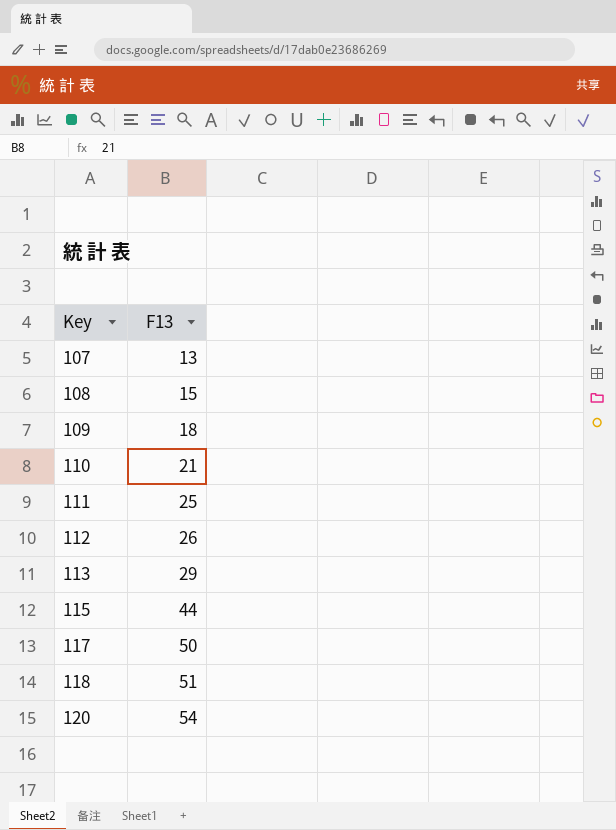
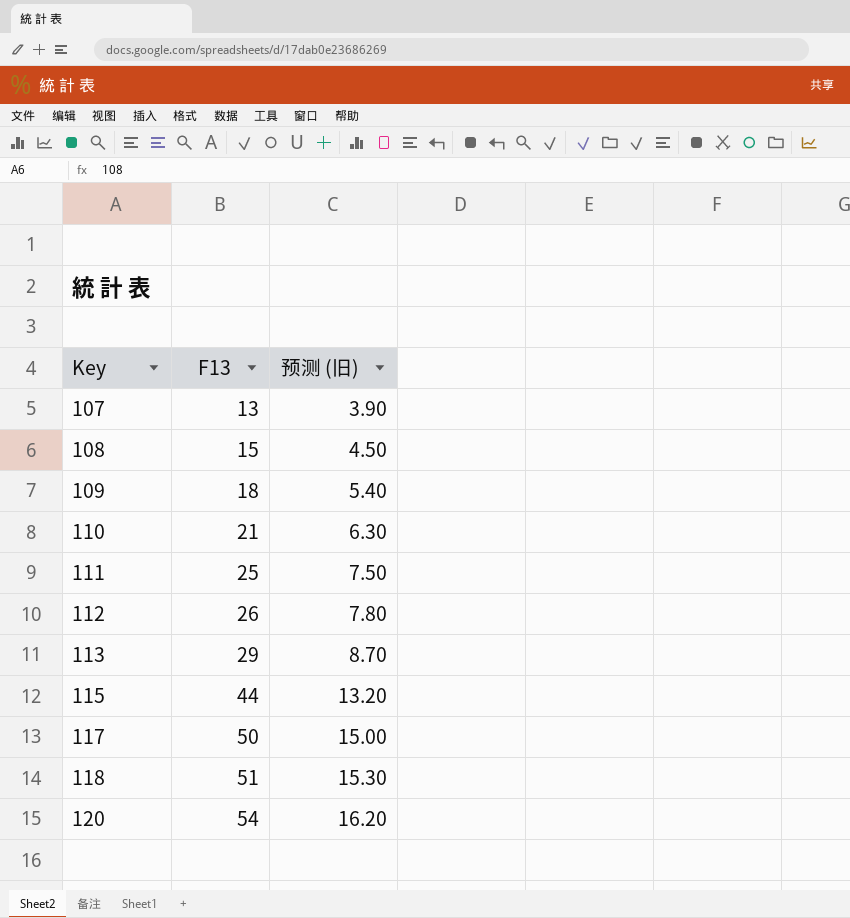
column 预测 (旧) | formula: none -> [F13] * 0.3

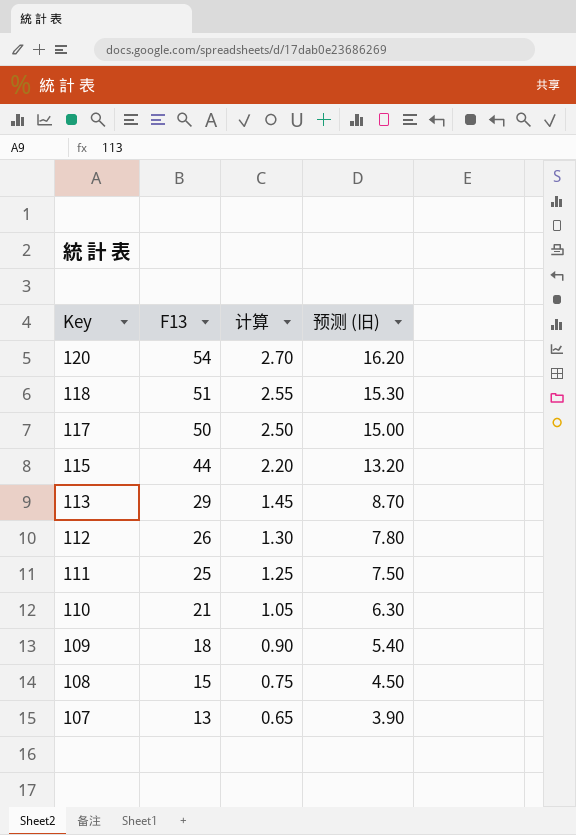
row order: Key ascending -> Key descending
column 计算 | formula: none -> [F13] * 0.05

